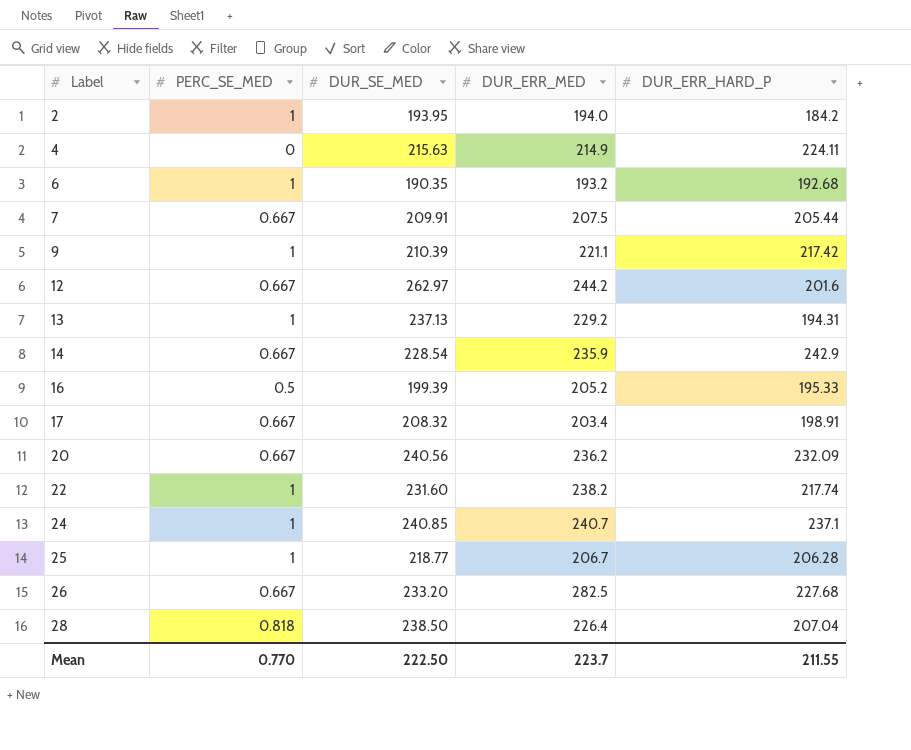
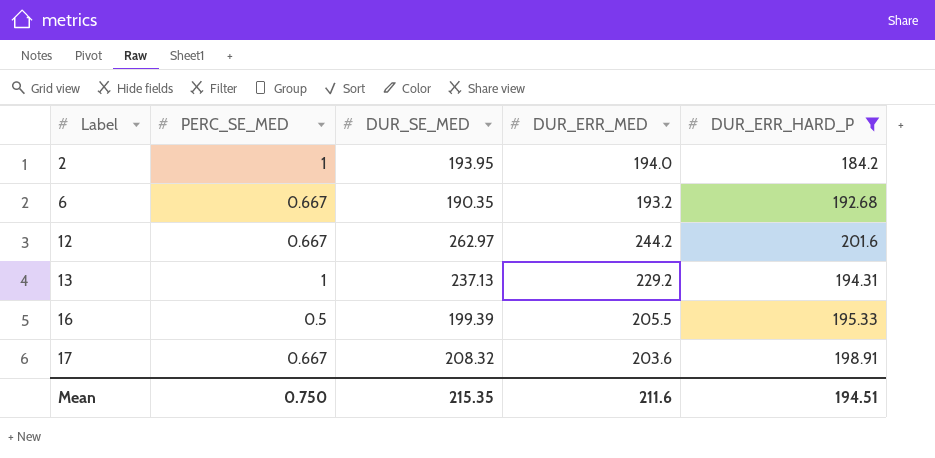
filter: none -> DUR_ERR_HARD_P <= 201.6
6 | PERC_SE_MED: 1 -> 0.667
16 | DUR_ERR_MED: 205.2 -> 205.5
17 | DUR_ERR_MED: 203.4 -> 203.6
Mean | PERC_SE_MED: 0.770 -> 0.750
Mean | DUR_SE_MED: 222.50 -> 215.35
Mean | DUR_ERR_MED: 223.7 -> 211.6
Mean | DUR_ERR_HARD_P: 211.55 -> 194.51

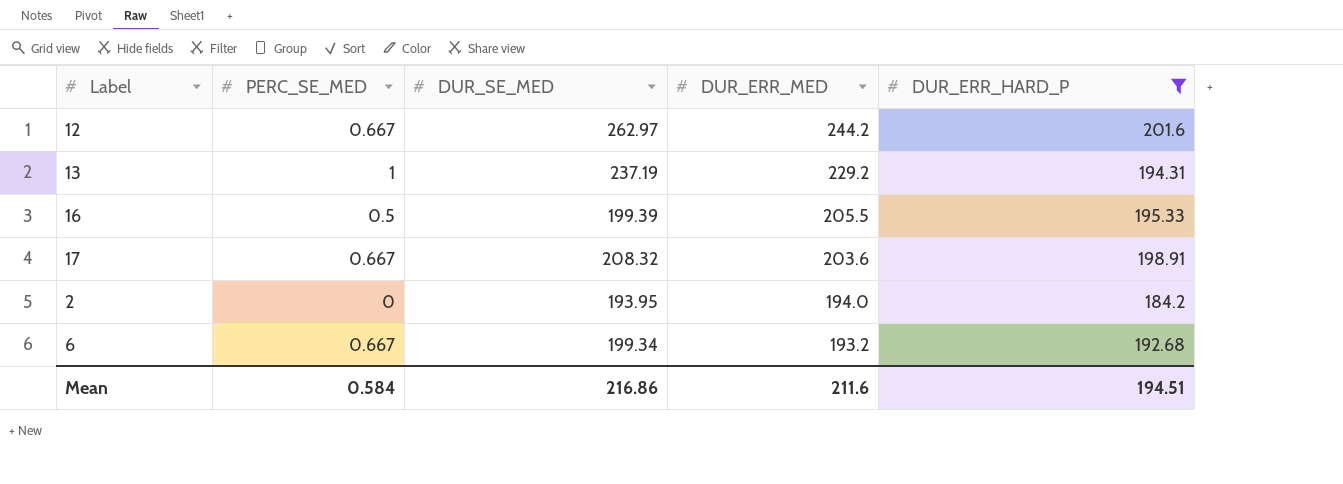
row order: Label ascending -> DUR_ERR_MED descending
13 | DUR_SE_MED: 237.13 -> 237.19
2 | PERC_SE_MED: 1 -> 0
6 | DUR_SE_MED: 190.35 -> 199.34
Mean | PERC_SE_MED: 0.750 -> 0.584
Mean | DUR_SE_MED: 215.35 -> 216.86

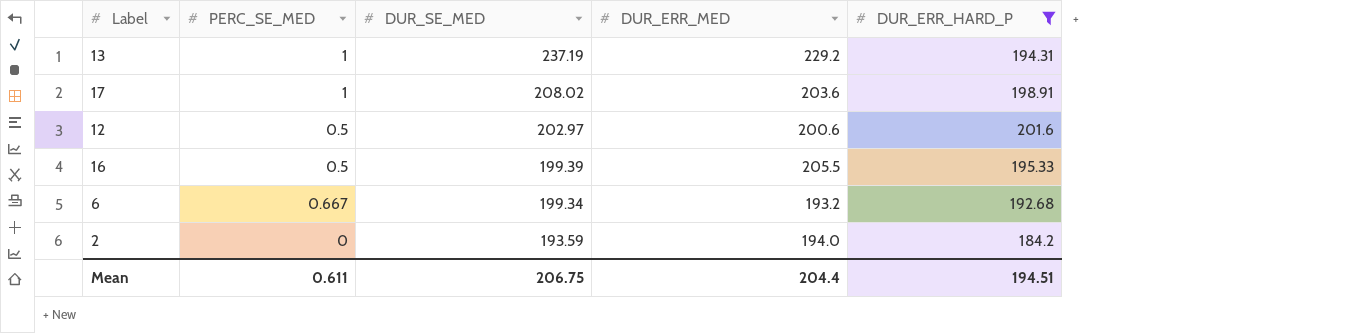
row order: DUR_ERR_MED descending -> DUR_SE_MED descending
17 | PERC_SE_MED: 0.667 -> 1
17 | DUR_SE_MED: 208.32 -> 208.02
12 | PERC_SE_MED: 0.667 -> 0.5
12 | DUR_SE_MED: 262.97 -> 202.97
12 | DUR_ERR_MED: 244.2 -> 200.6
2 | DUR_SE_MED: 193.95 -> 193.59
Mean | PERC_SE_MED: 0.584 -> 0.611
Mean | DUR_SE_MED: 216.86 -> 206.75
Mean | DUR_ERR_MED: 211.6 -> 204.4

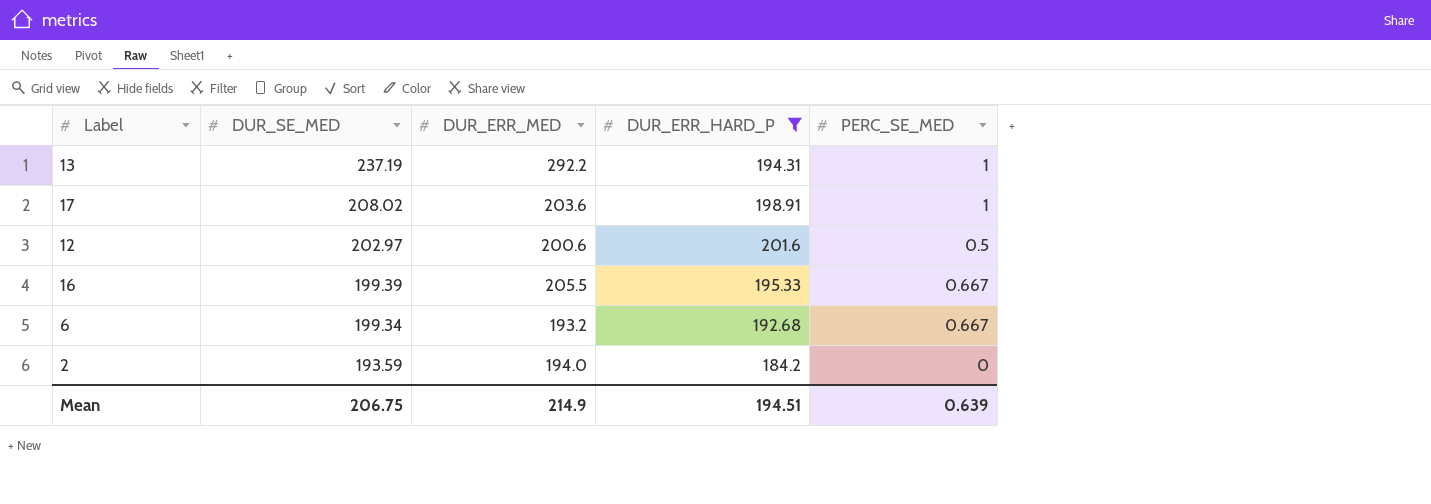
column PERC_SE_MED | position: 2 -> 5
13 | DUR_ERR_MED: 229.2 -> 292.2
16 | PERC_SE_MED: 0.5 -> 0.667
Mean | DUR_ERR_MED: 204.4 -> 214.9
Mean | PERC_SE_MED: 0.611 -> 0.639

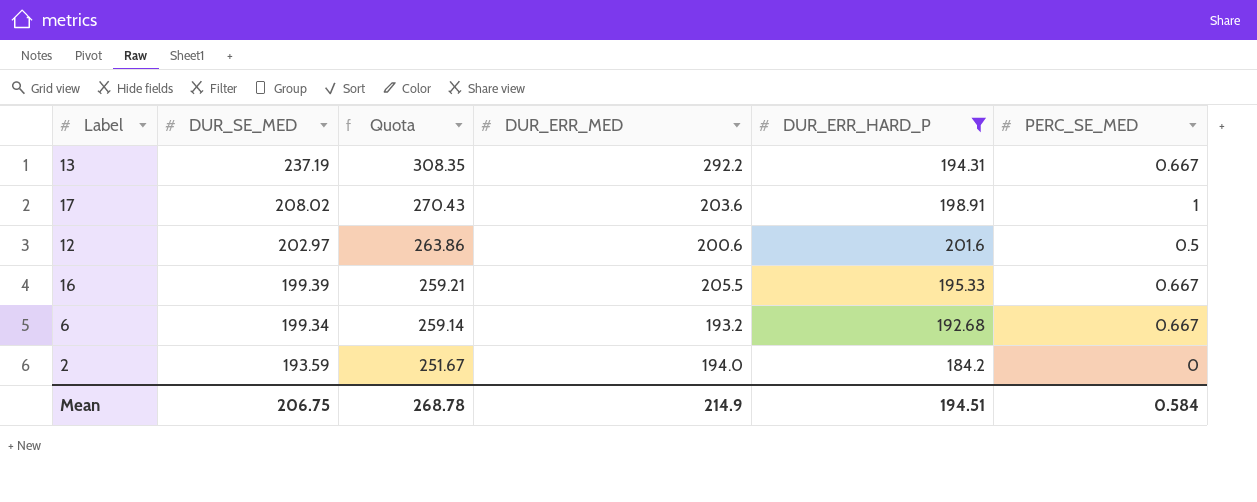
column Quota | formula: none -> [DUR_SE_MED] * 1.3
13 | PERC_SE_MED: 1 -> 0.667
Mean | PERC_SE_MED: 0.639 -> 0.584

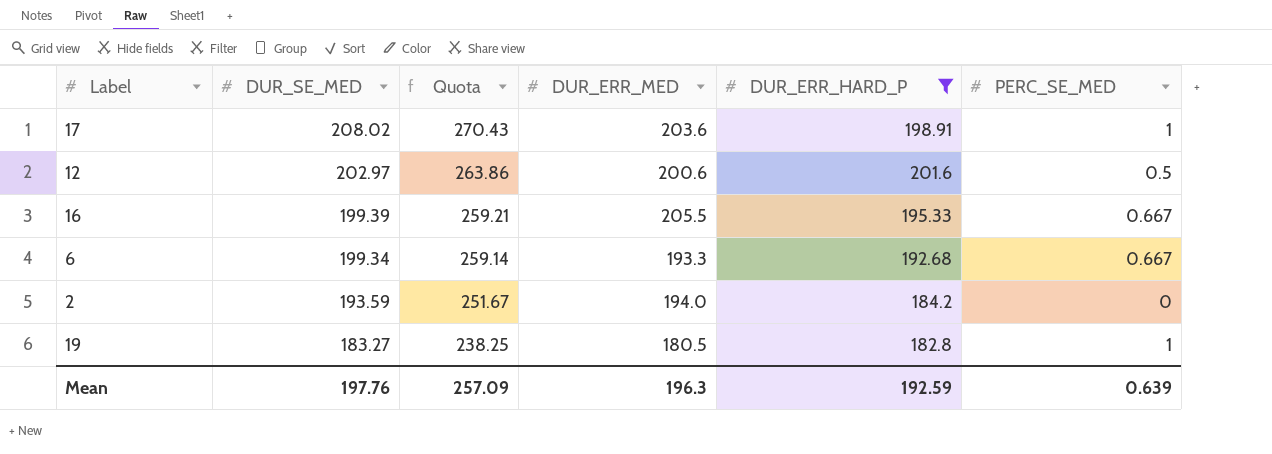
row 13: 237.19 | 308.35 | 292.2 | 194.31 | 0.667 -> none
6 | DUR_ERR_MED: 193.2 -> 193.3
row 19: none -> 183.27 | 238.25 | 180.5 | 182.8 | 1
Mean | DUR_SE_MED: 206.75 -> 197.76
Mean | Quota: 268.78 -> 257.09
Mean | DUR_ERR_MED: 214.9 -> 196.3
Mean | DUR_ERR_HARD_P: 194.51 -> 192.59
Mean | PERC_SE_MED: 0.584 -> 0.639

